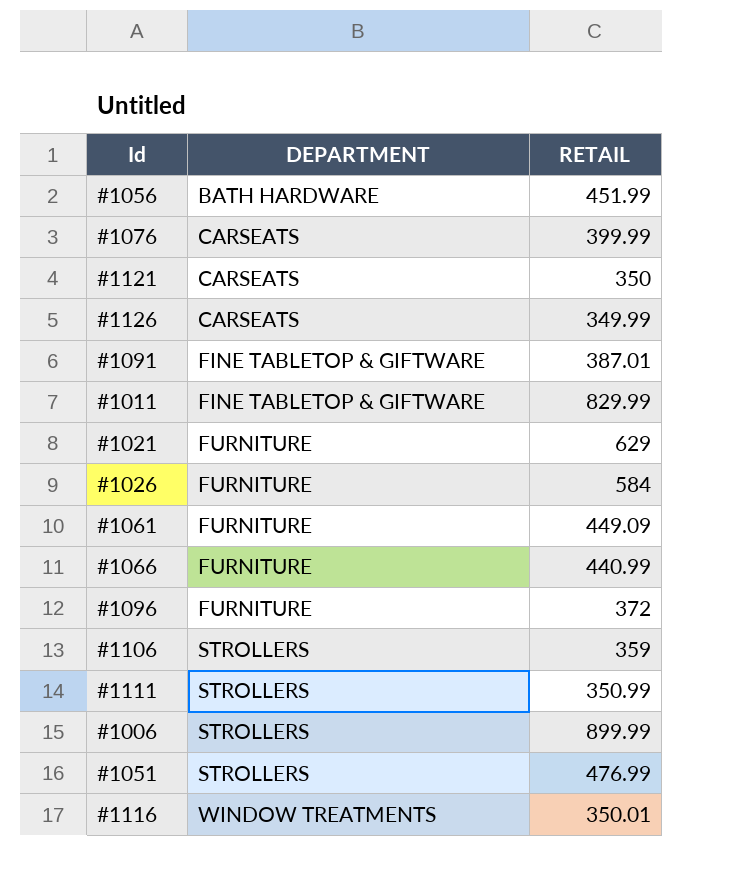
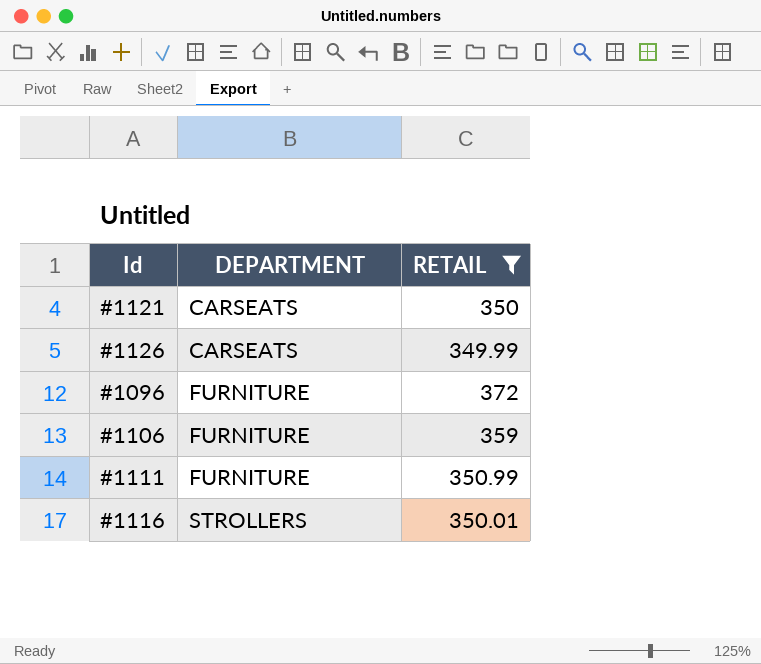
filter: none -> RETAIL <= 372
#1106 | DEPARTMENT: STROLLERS -> FURNITURE
#1111 | DEPARTMENT: STROLLERS -> FURNITURE
#1116 | DEPARTMENT: WINDOW TREATMENTS -> STROLLERS

